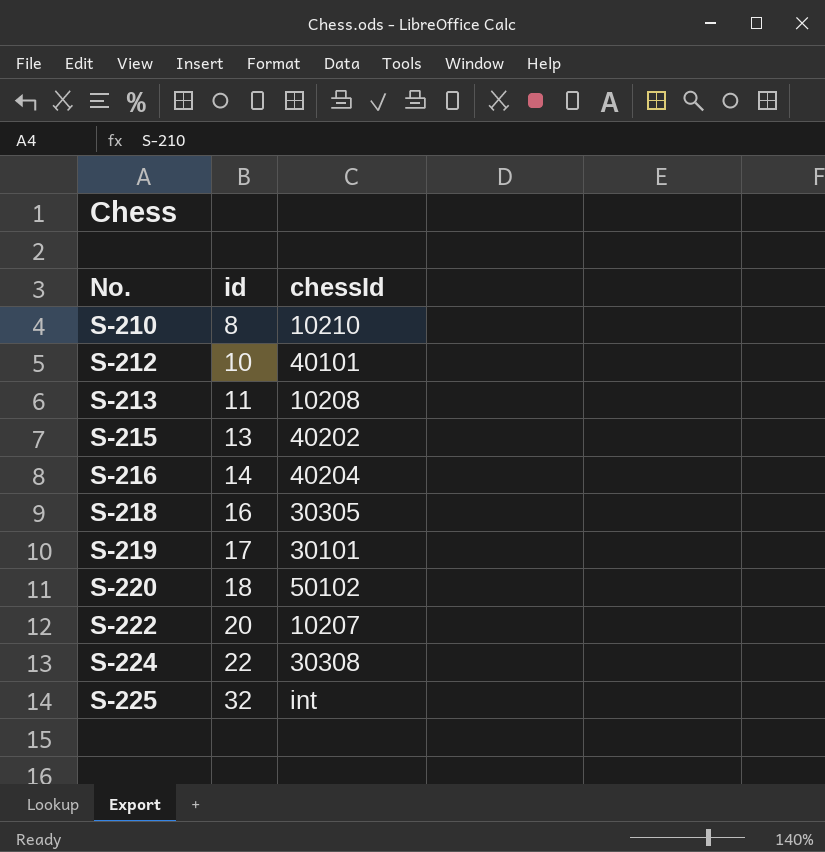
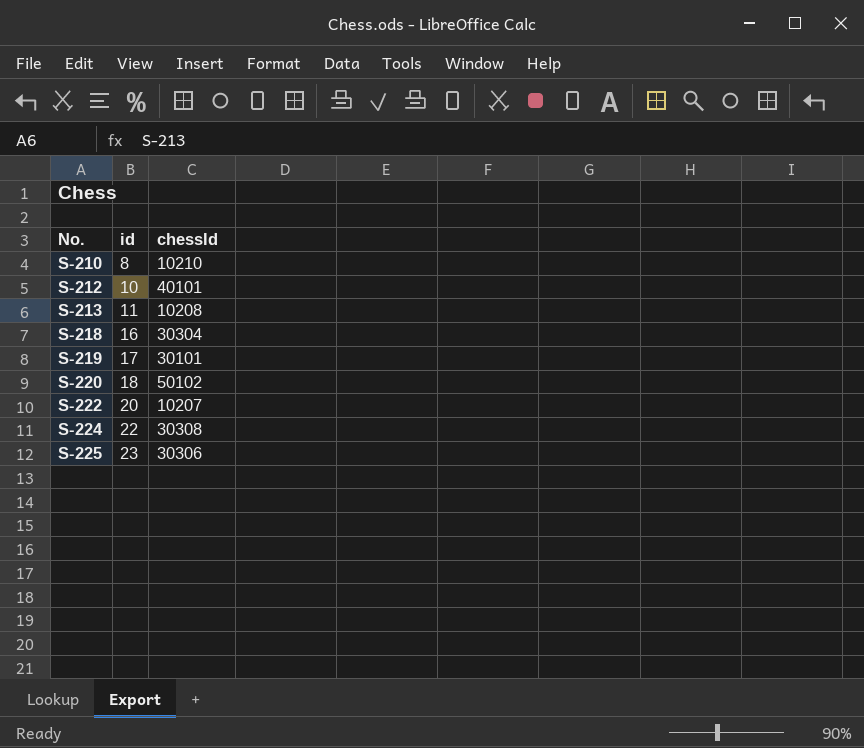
row S-215: 13 | 40202 -> none
row S-216: 14 | 40204 -> none
S-218 | chessId: 30305 -> 30304
S-225 | id: 32 -> 23
S-225 | chessId: int -> 30306

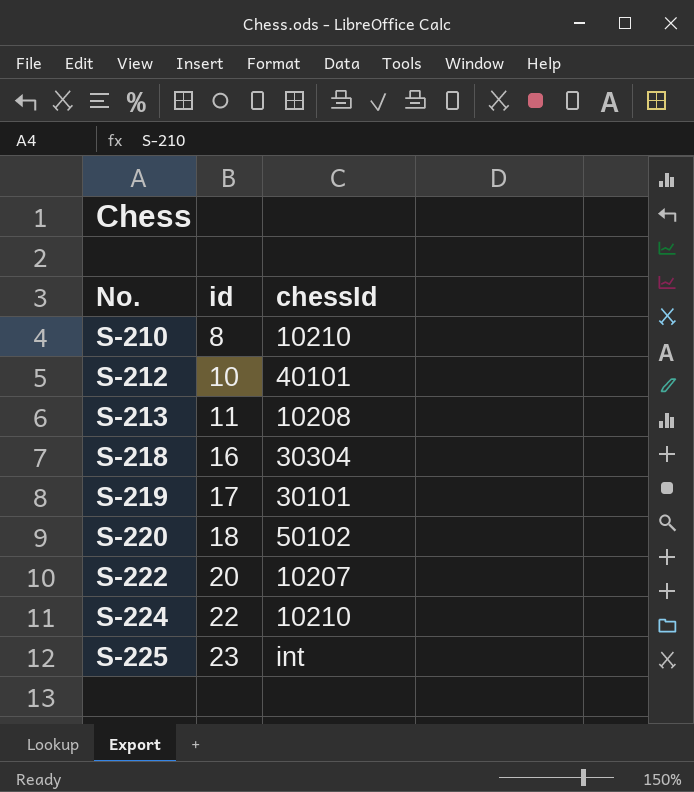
S-224 | chessId: 30308 -> 10210
S-225 | chessId: 30306 -> int

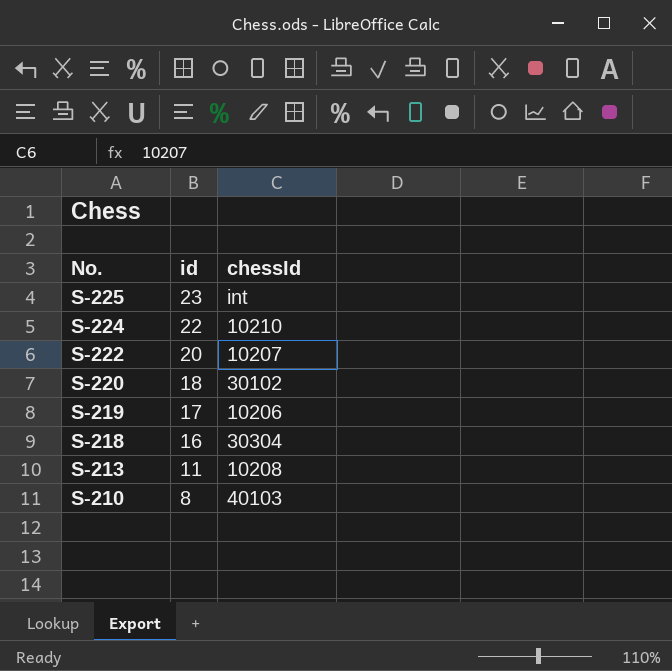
row order: No. ascending -> No. descending
row S-212: 10 | 40101 -> none
S-220 | chessId: 50102 -> 30102
S-219 | chessId: 30101 -> 10206
S-210 | chessId: 10210 -> 40103

